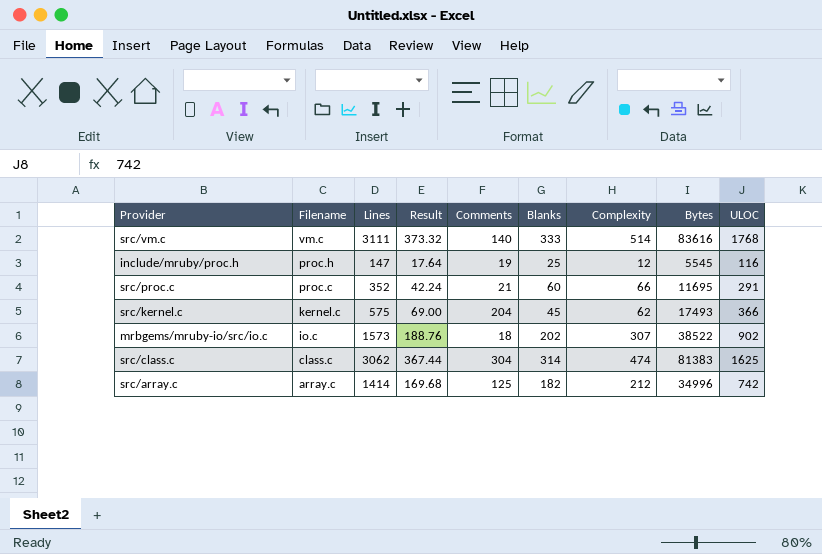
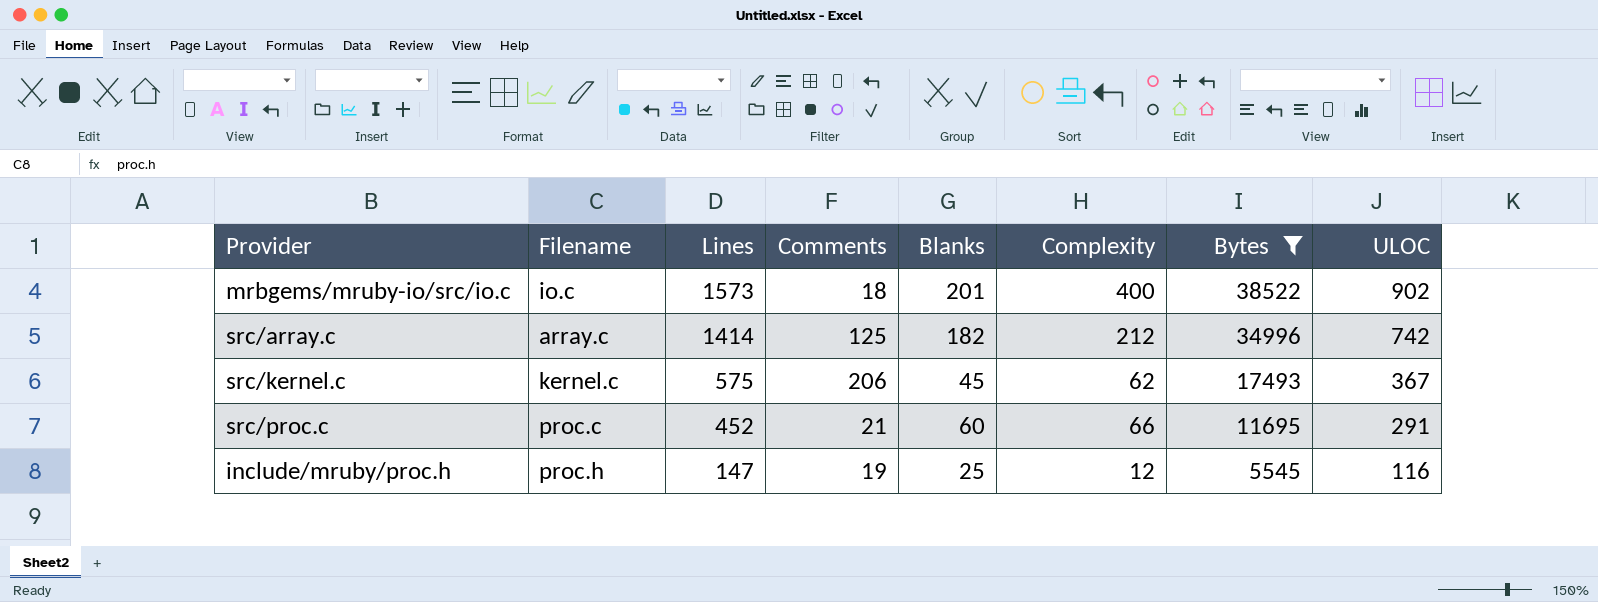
filter: none -> Bytes <= 38522
row order: Filename descending -> Lines descending
column Result | formula: [Lines] * 0.12 -> none
mrbgems/mruby-io/src/io.c | Blanks: 202 -> 201
mrbgems/mruby-io/src/io.c | Complexity: 307 -> 400
src/kernel.c | Comments: 204 -> 206
src/kernel.c | ULOC: 366 -> 367
src/proc.c | Lines: 352 -> 452

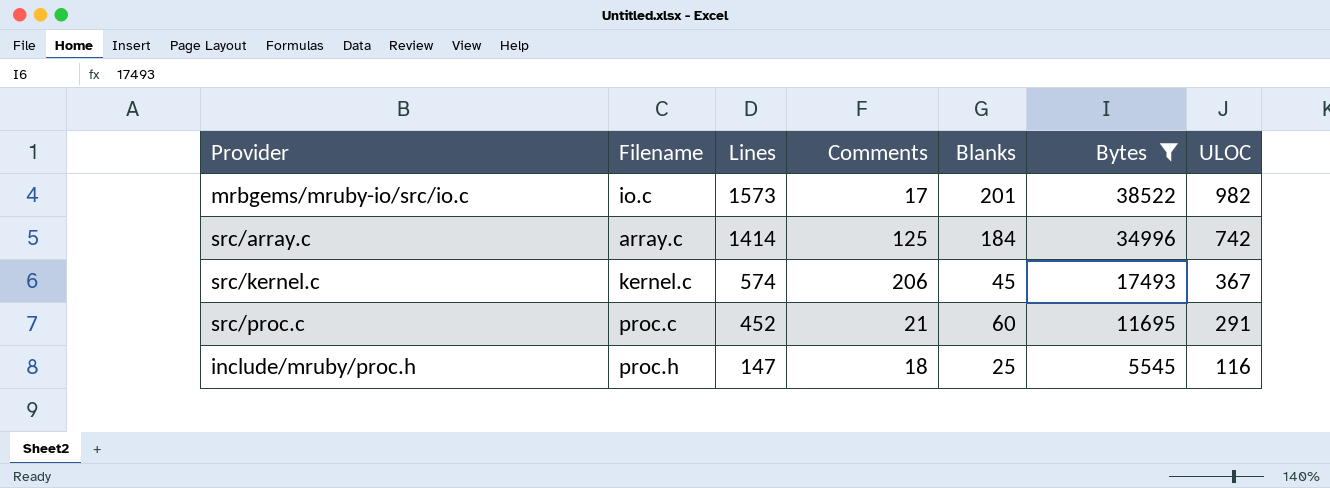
column Complexity | position: 6 -> none
mrbgems/mruby-io/src/io.c | Comments: 18 -> 17
mrbgems/mruby-io/src/io.c | ULOC: 902 -> 982
src/array.c | Blanks: 182 -> 184
src/kernel.c | Lines: 575 -> 574
include/mruby/proc.h | Comments: 19 -> 18

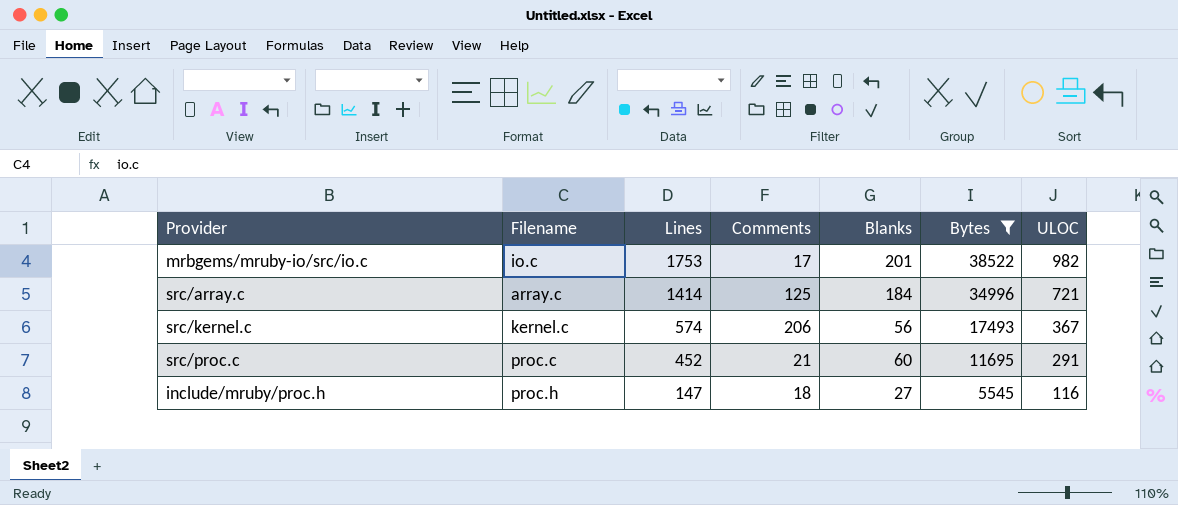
mrbgems/mruby-io/src/io.c | Lines: 1573 -> 1753
src/array.c | ULOC: 742 -> 721
src/kernel.c | Blanks: 45 -> 56
include/mruby/proc.h | Blanks: 25 -> 27

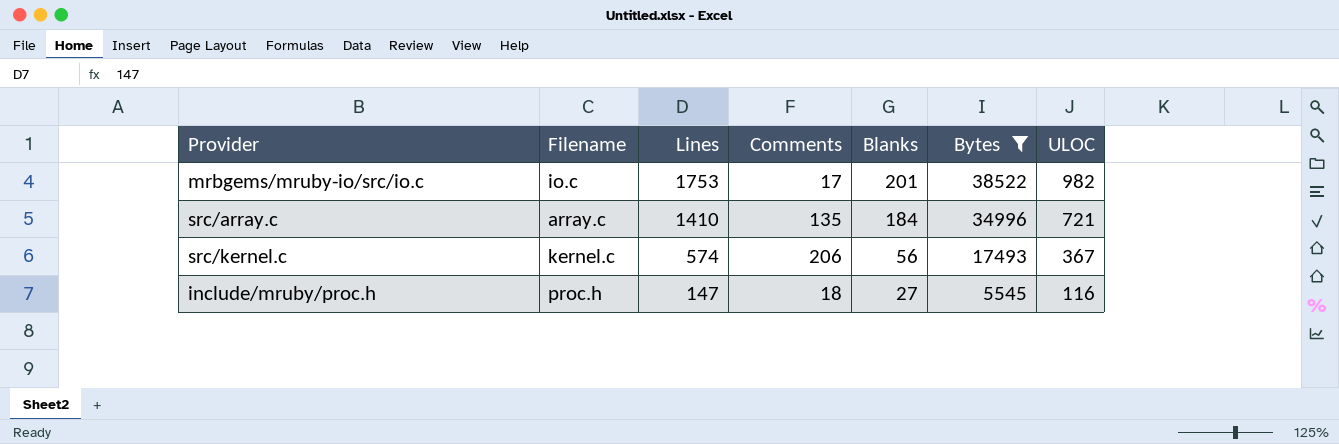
row src/proc.c: proc.c | 452 | 21 | 60 | 11695 | 291 -> none
src/array.c | Lines: 1414 -> 1410
src/array.c | Comments: 125 -> 135

